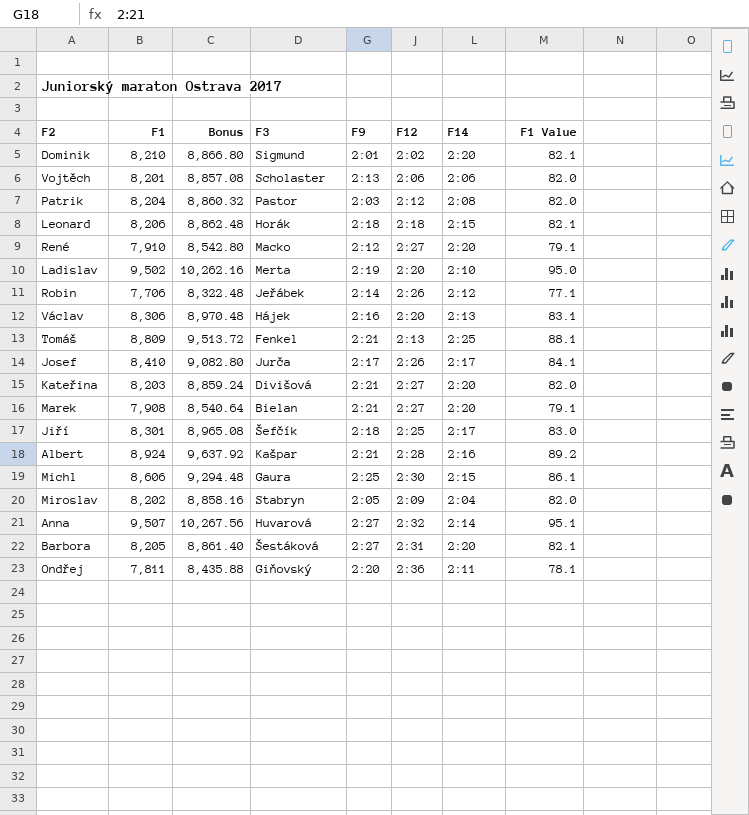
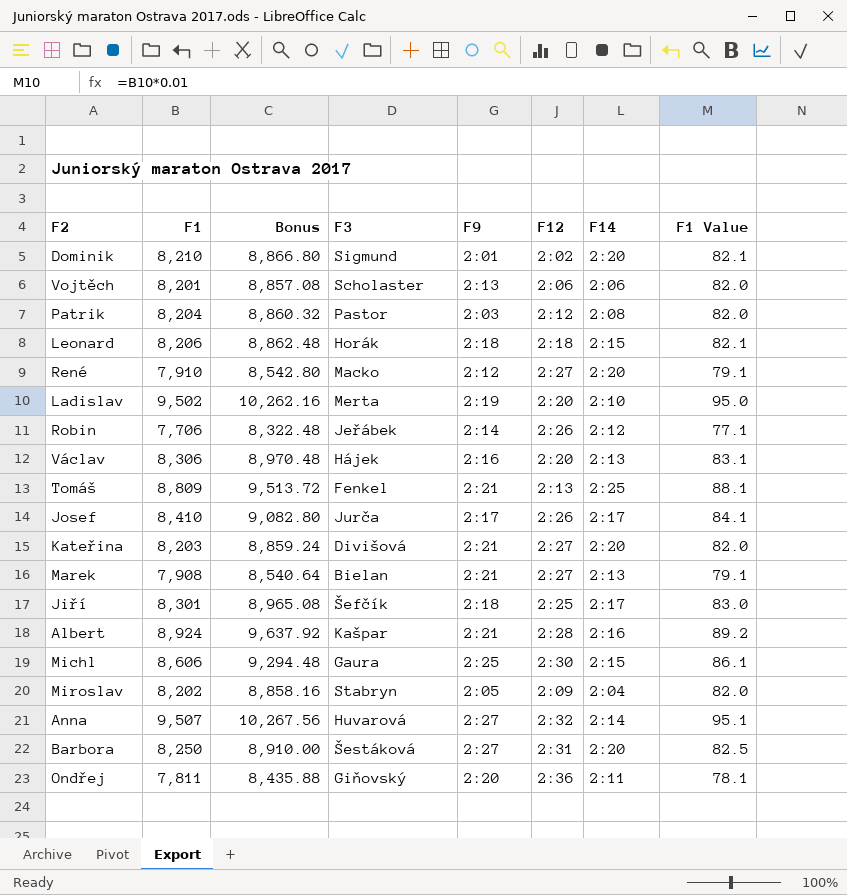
Marek | F14: 2:20 -> 2:13
Barbora | F1: 8,205 -> 8,250
Barbora | Bonus: 8,861.40 -> 8,910.00
Barbora | F1 Value: 82.1 -> 82.5

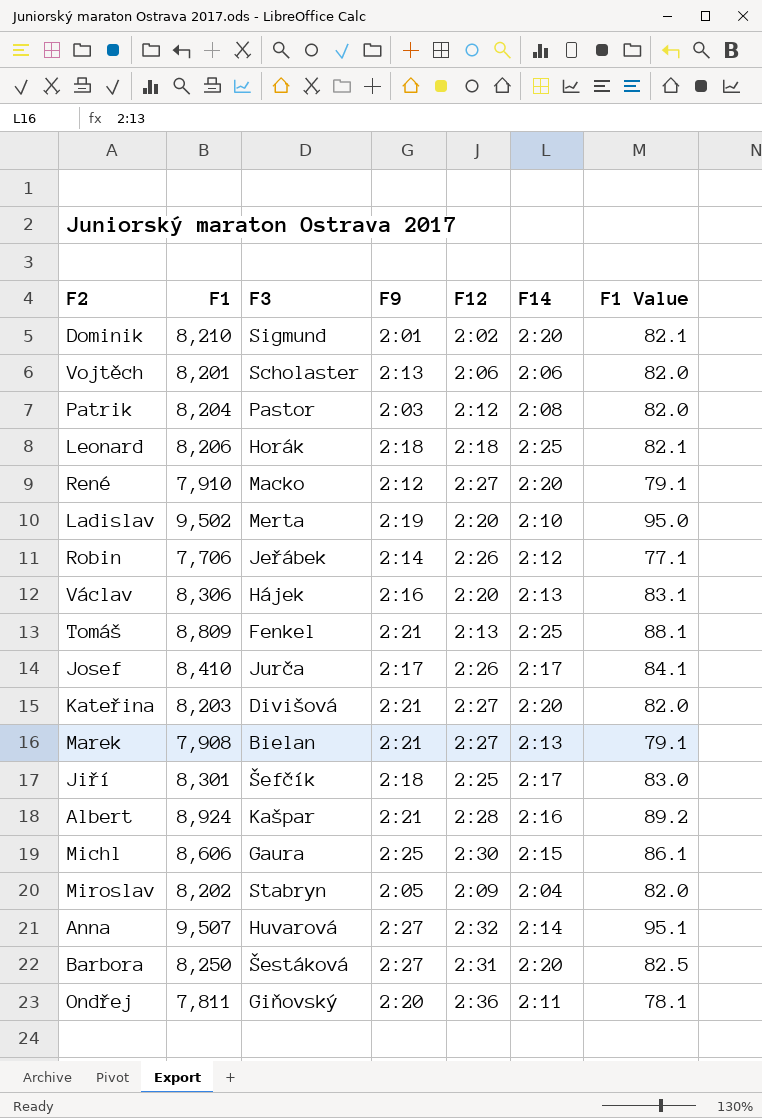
column Bonus | formula: [F1] * 1.08 -> none
Leonard | F14: 2:15 -> 2:25

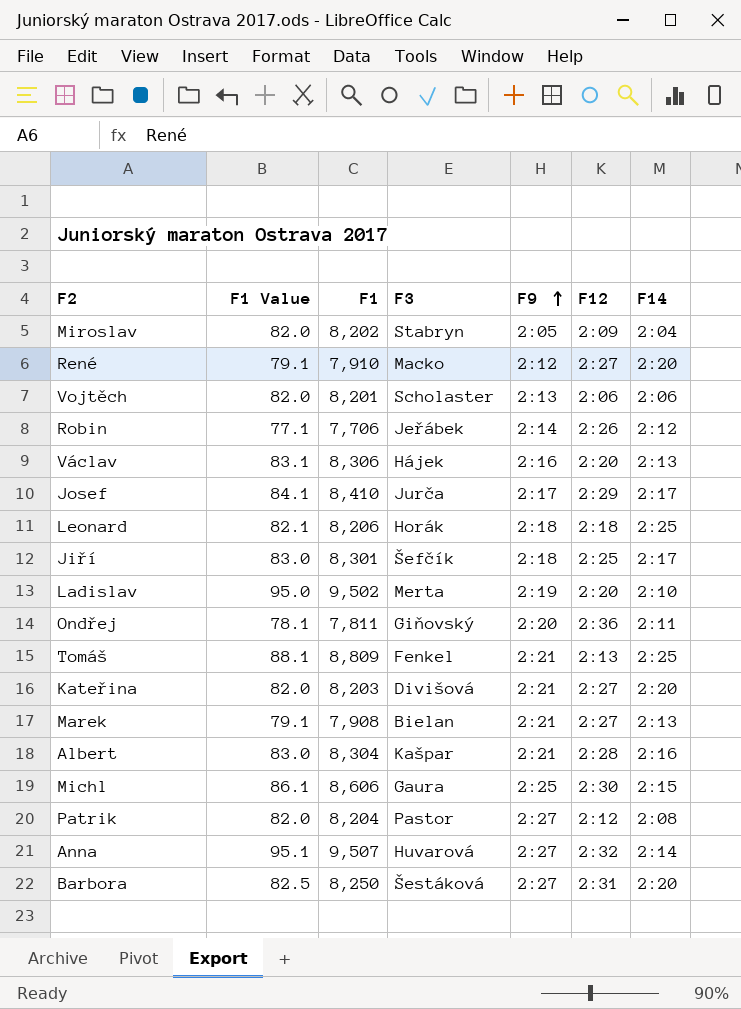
row order: none -> F9 ascending
column F1 Value | position: 7 -> 2
row Dominik: 8,210 | Sigmund | 2:01 | 2:02 | 2:20 | 82.1 -> none
Josef | F12: 2:26 -> 2:29
Albert | F1 Value: 89.2 -> 83.0
Albert | F1: 8,924 -> 8,304
Patrik | F9: 2:03 -> 2:27

